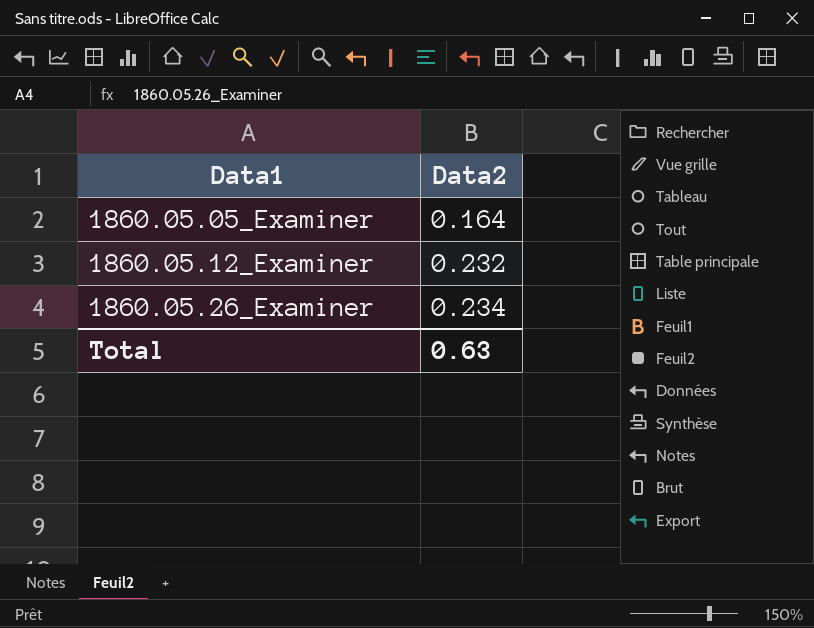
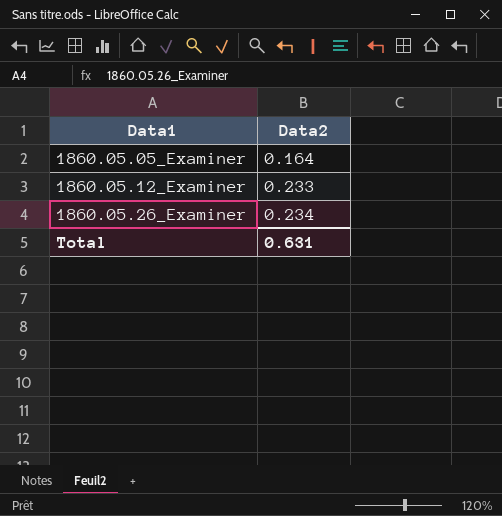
1860.05.12_Examiner | Data2: 0.232 -> 0.233
Total | Data2: 0.63 -> 0.631

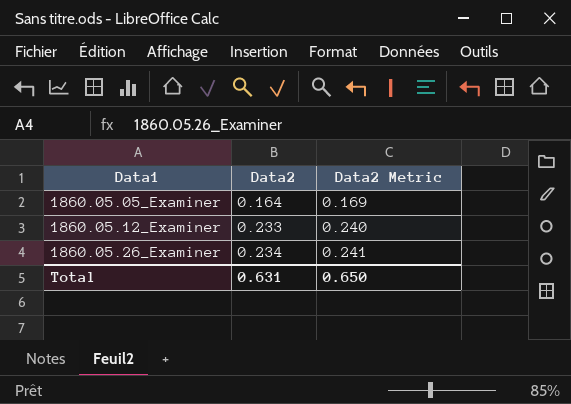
column Data2 Metric | formula: none -> [Data2] * 1.03

